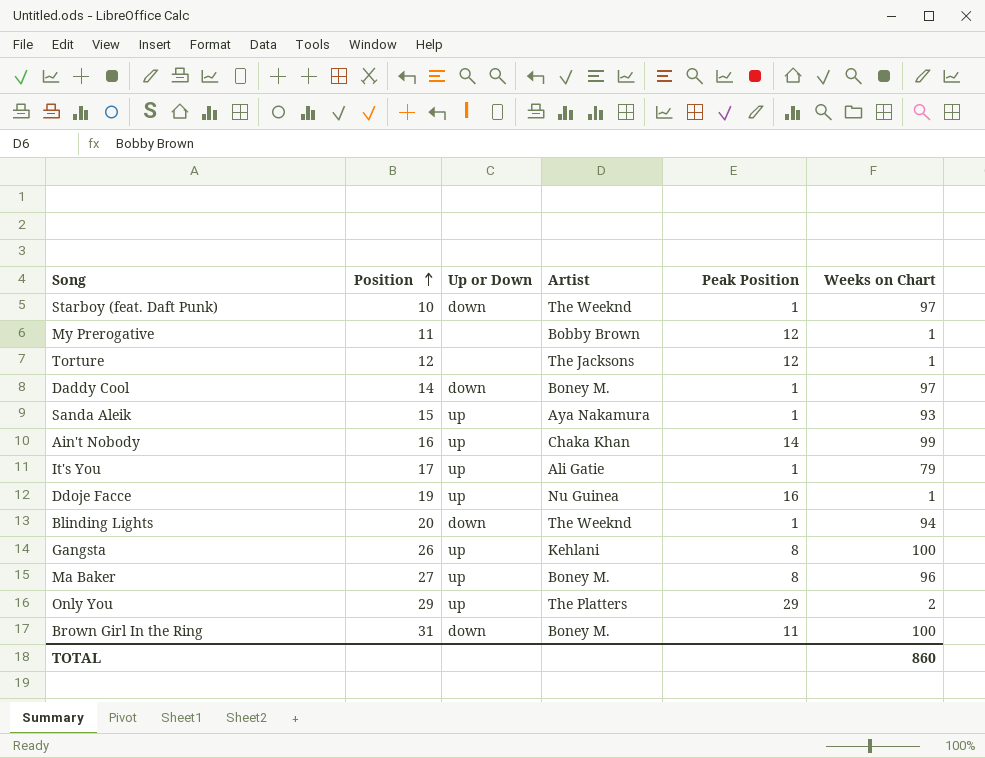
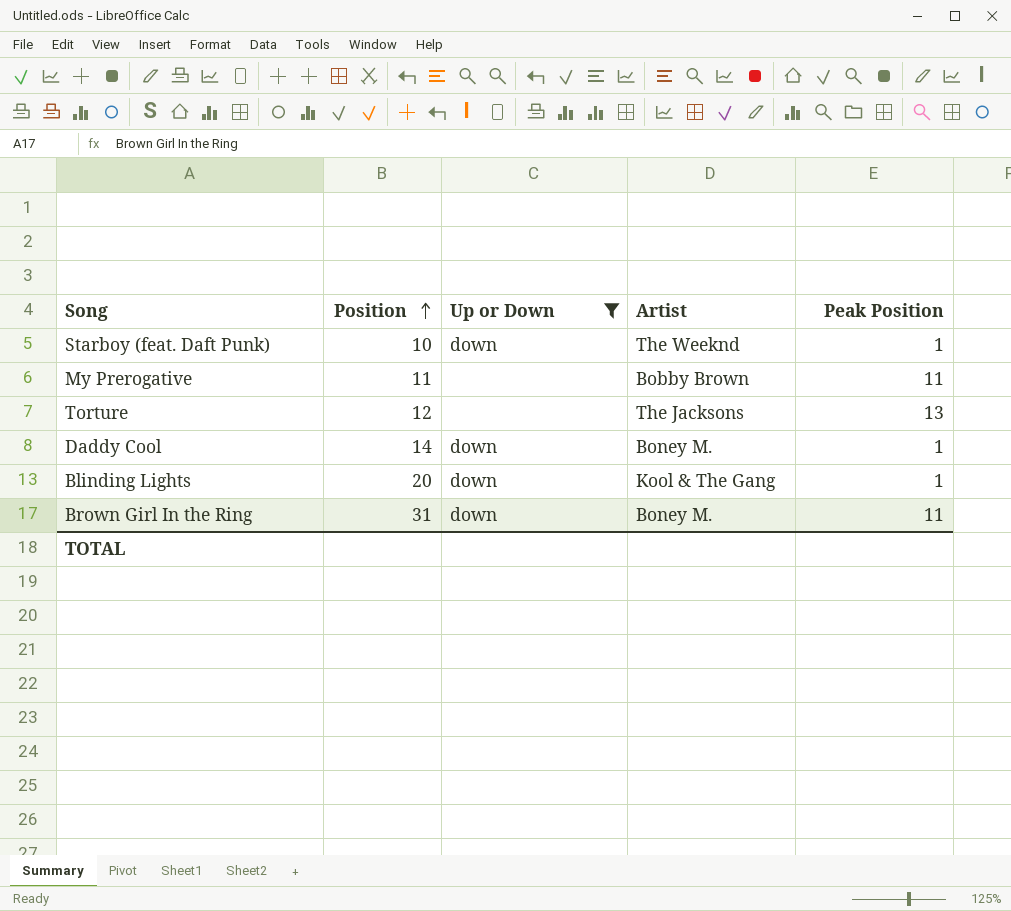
filter: none -> Up or Down != up
column Weeks on Chart | position: 6 -> none
My Prerogative | Peak Position: 12 -> 11
Torture | Peak Position: 12 -> 13
Blinding Lights | Artist: The Weeknd -> Kool & The Gang

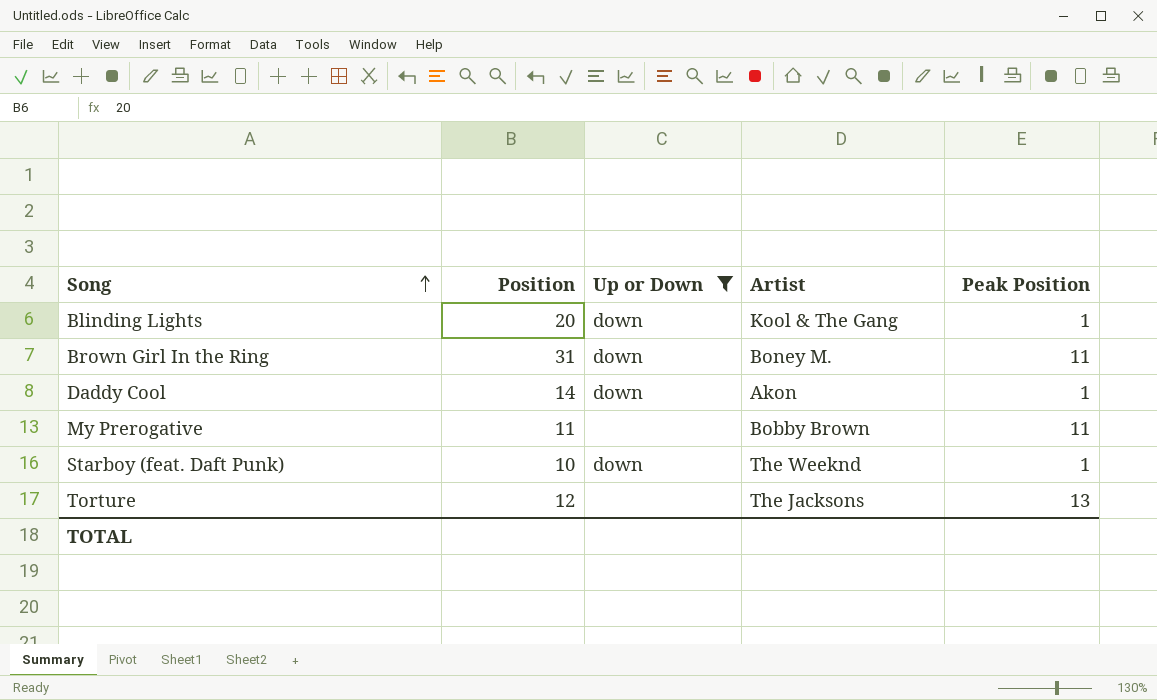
row order: Position ascending -> Song ascending
Daddy Cool | Artist: Boney M. -> Akon

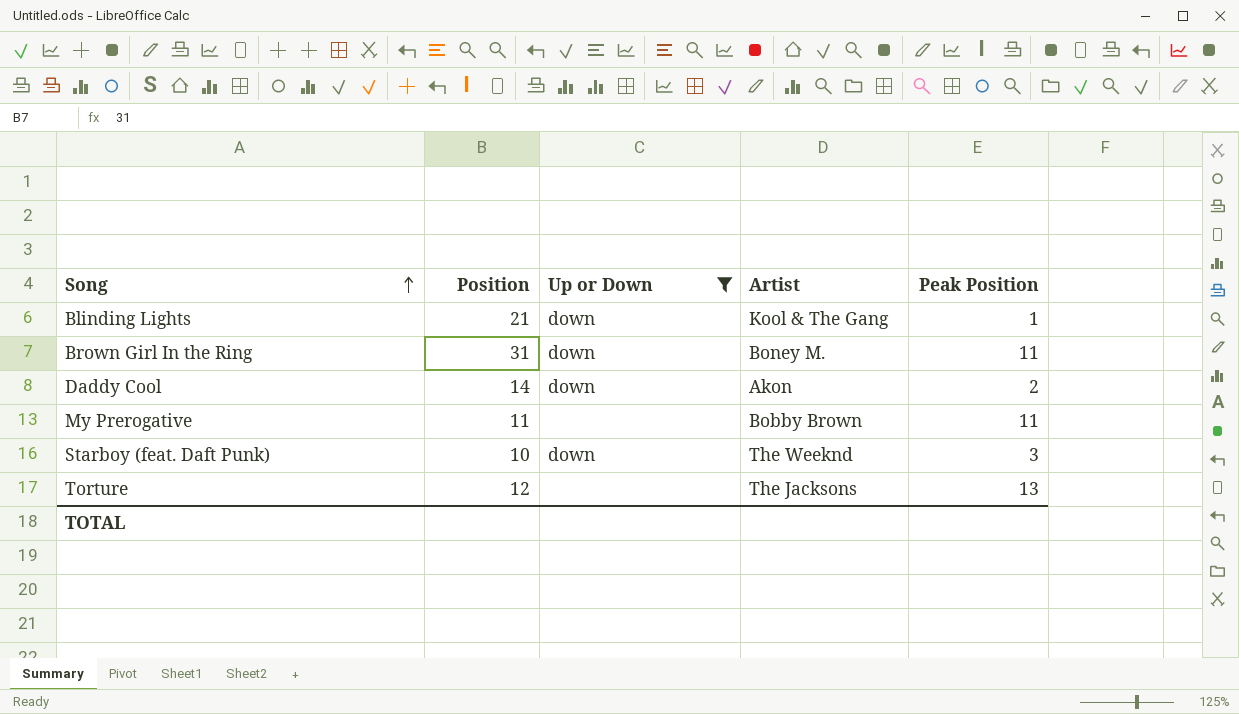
Blinding Lights | Position: 20 -> 21
Daddy Cool | Peak Position: 1 -> 2
Starboy (feat. Daft Punk) | Peak Position: 1 -> 3

